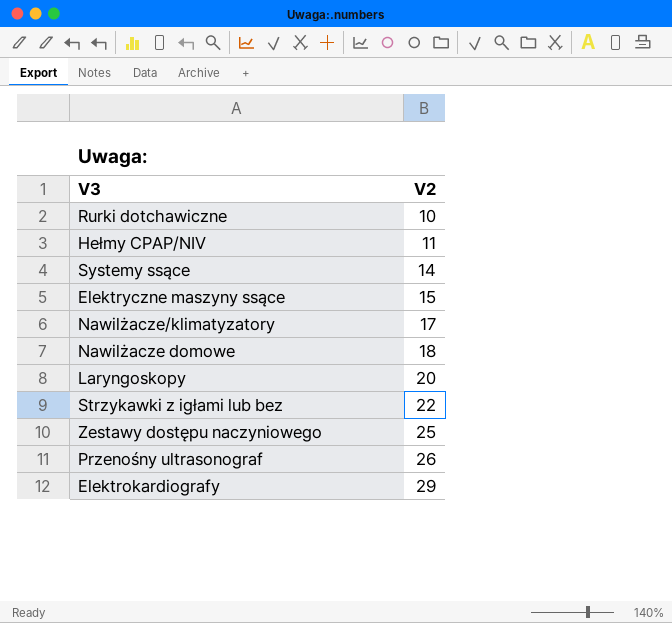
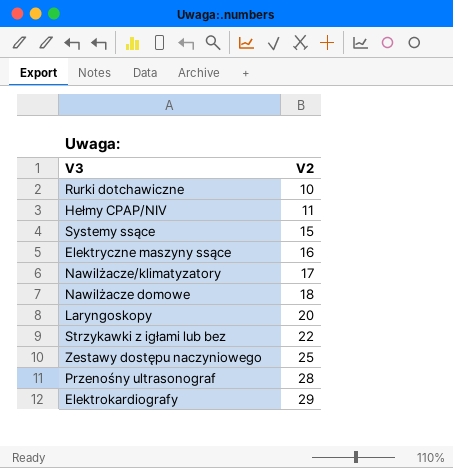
Systemy ssące | V2: 14 -> 15
Elektryczne maszyny ssące | V2: 15 -> 16
Przenośny ultrasonograf | V2: 26 -> 28

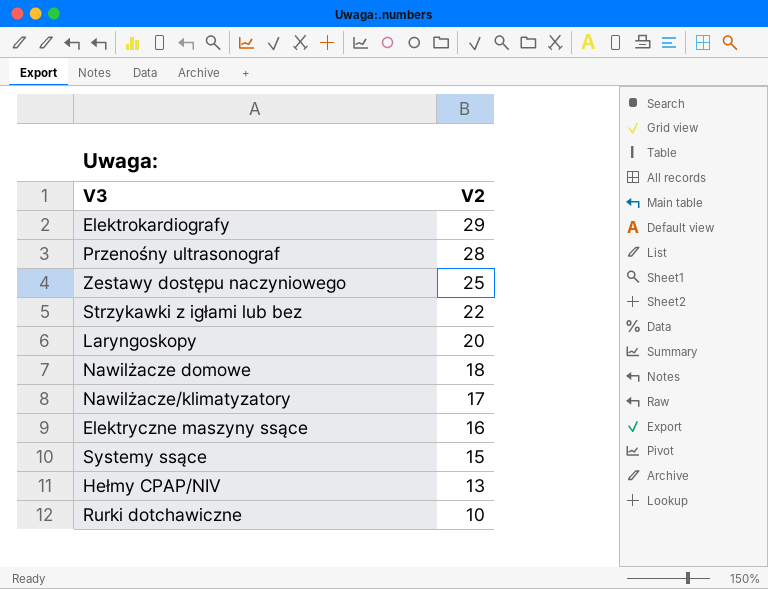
row order: V2 ascending -> V2 descending
Hełmy CPAP/NIV | V2: 11 -> 13

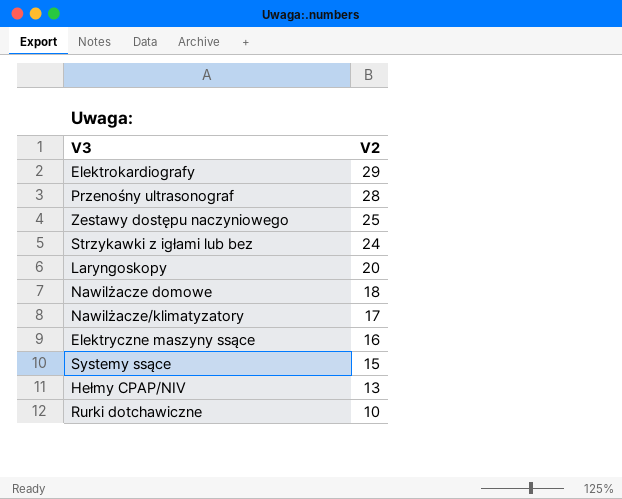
Strzykawki z igłami lub bez | V2: 22 -> 24

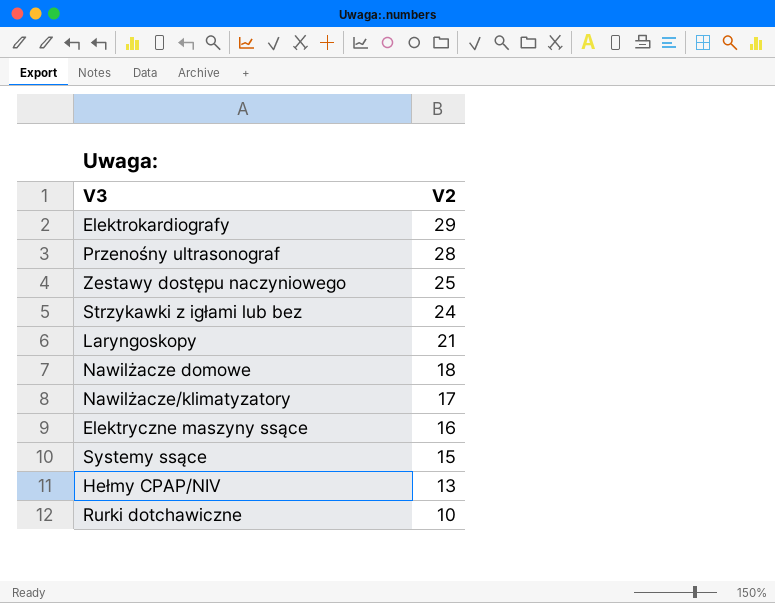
Laryngoskopy | V2: 20 -> 21

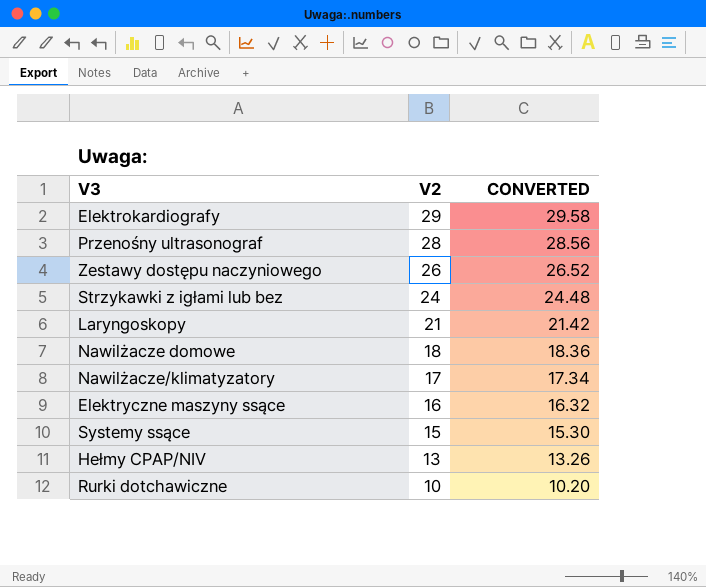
column CONVERTED | formula: none -> [V2] * 1.02
Zestawy dostępu naczyniowego | V2: 25 -> 26

